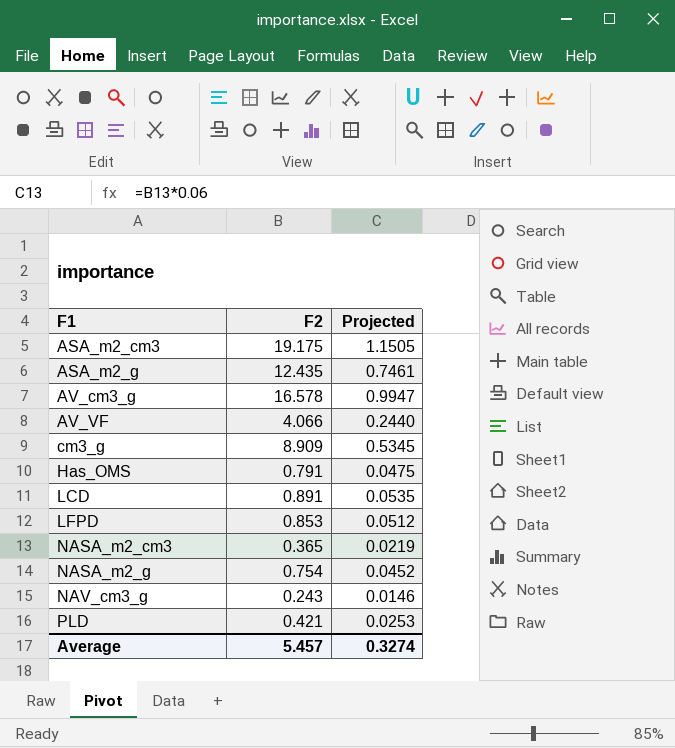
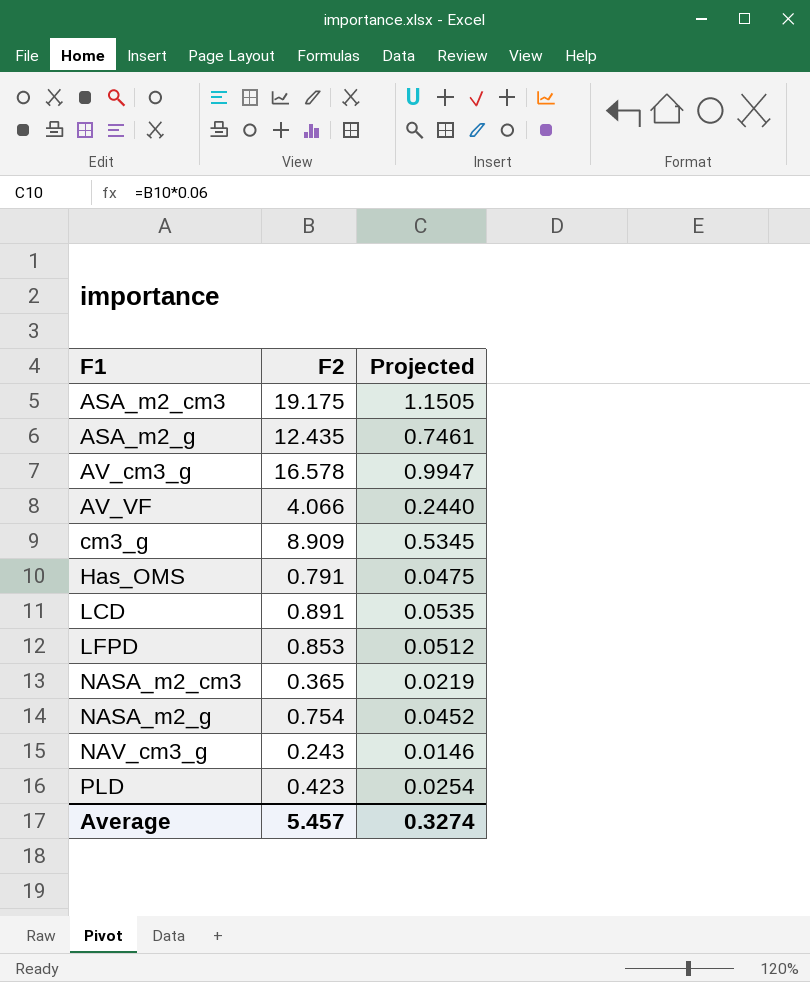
PLD | F2: 0.421 -> 0.423
PLD | Projected: 0.0253 -> 0.0254

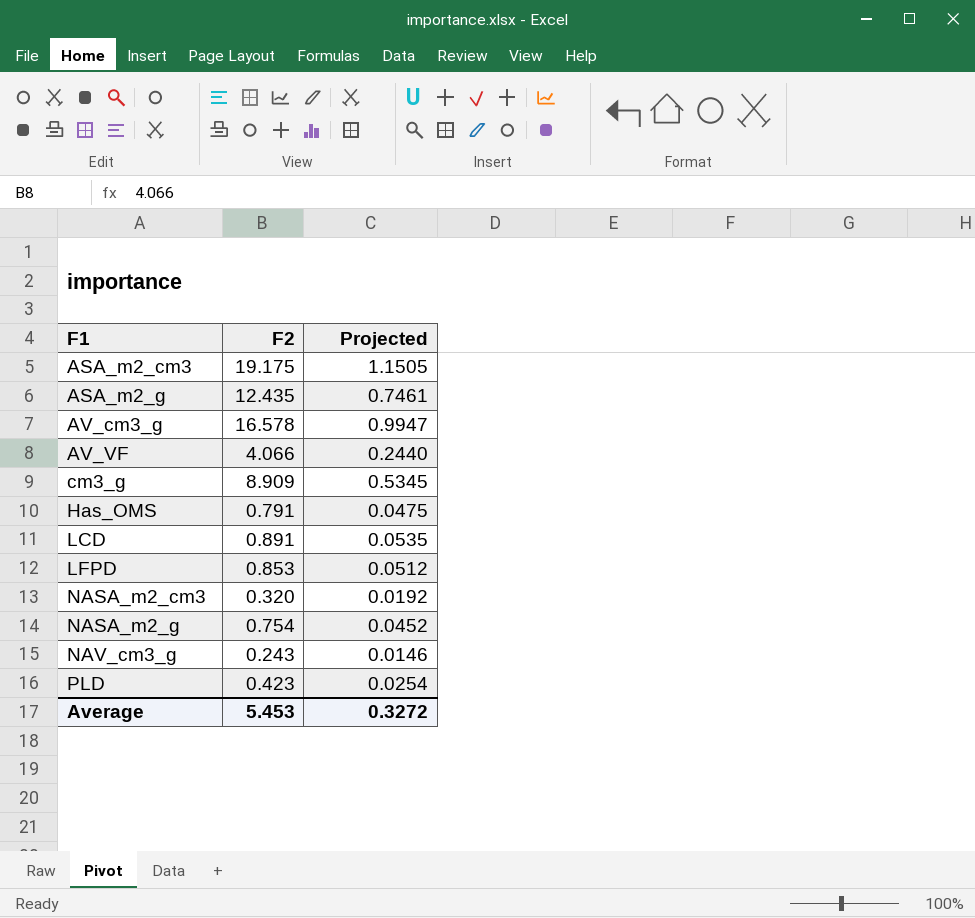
NASA_m2_cm3 | F2: 0.365 -> 0.320
NASA_m2_cm3 | Projected: 0.0219 -> 0.0192
Average | F2: 5.457 -> 5.453
Average | Projected: 0.3274 -> 0.3272

